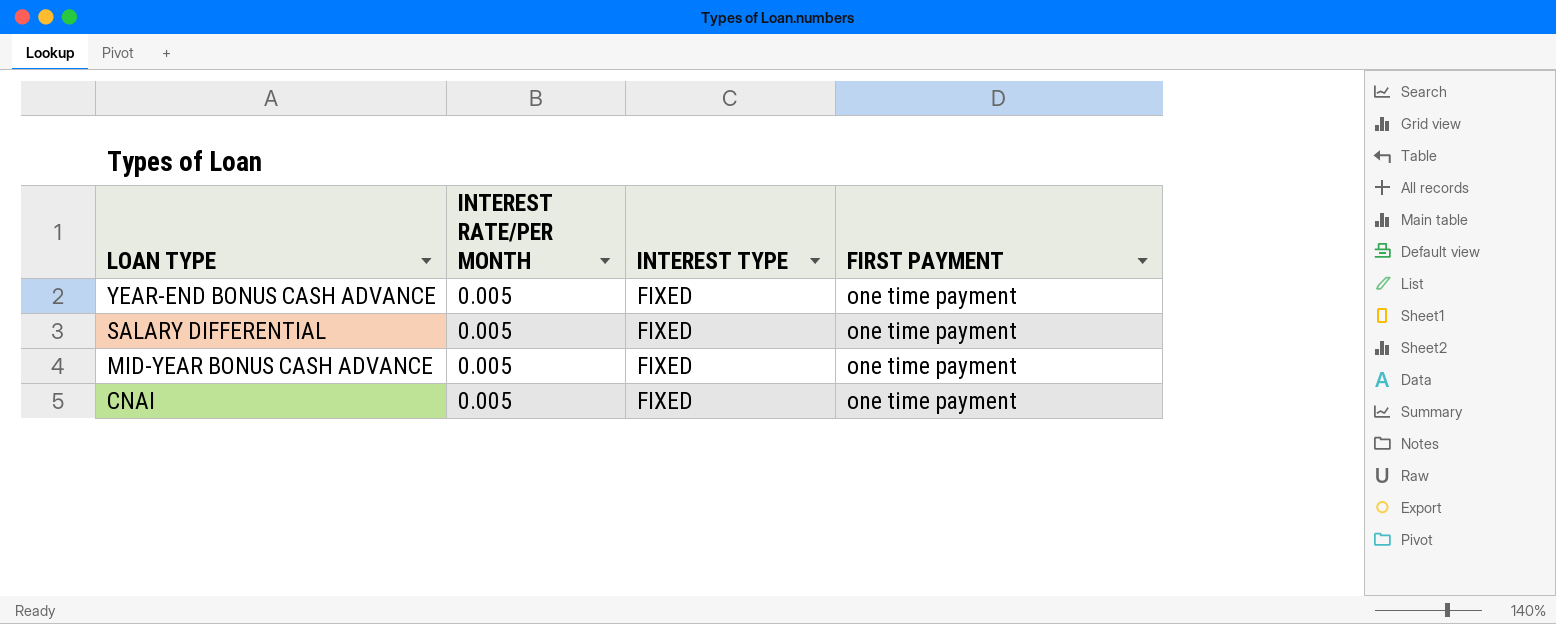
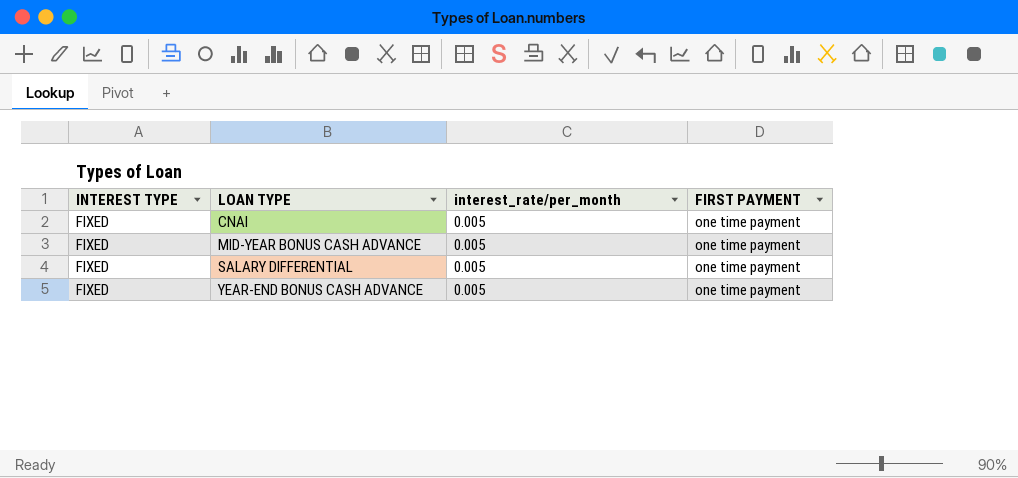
row order: LOAN TYPE descending -> LOAN TYPE ascending
column INTEREST TYPE | position: 3 -> 1
column name: INTEREST RATE/PER MONTH -> interest_rate/per_month

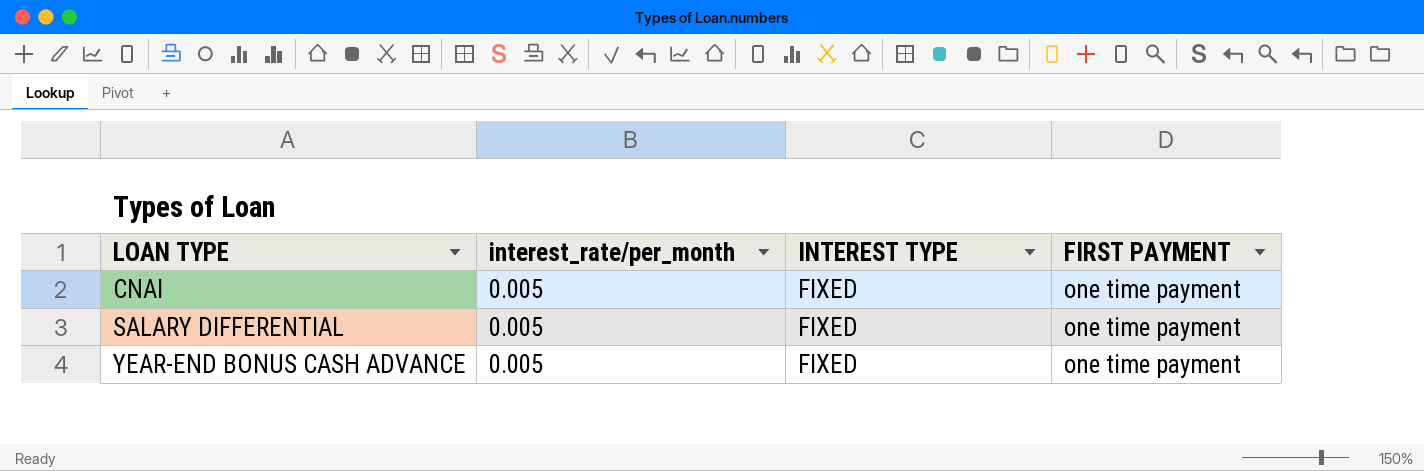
column INTEREST TYPE | position: 1 -> 3
row MID-YEAR BONUS CASH ADVANCE: FIXED | 0.005 | one time payment -> none

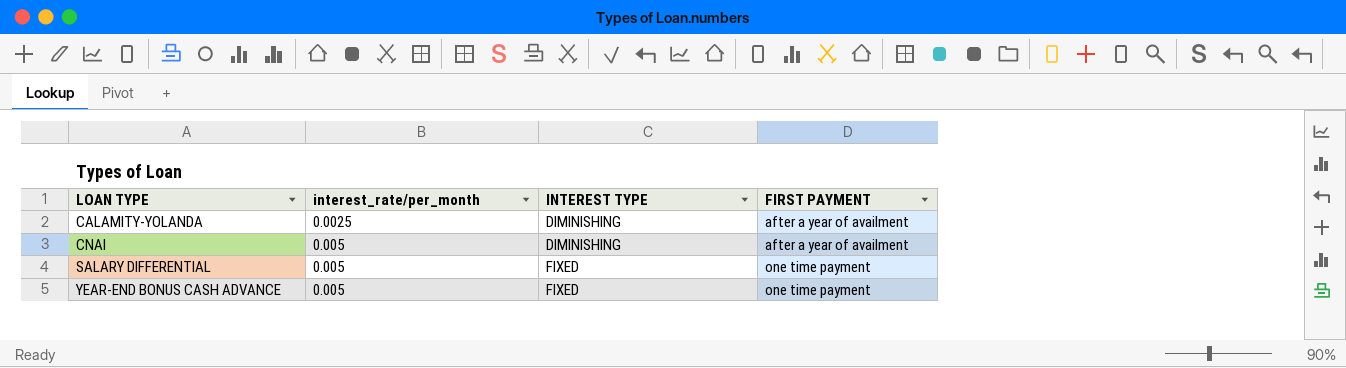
row CALAMITY-YOLANDA: none -> 0.0025 | DIMINISHING | after a year of availment
CNAI | INTEREST TYPE: FIXED -> DIMINISHING
CNAI | FIRST PAYMENT: one time payment -> after a year of availment

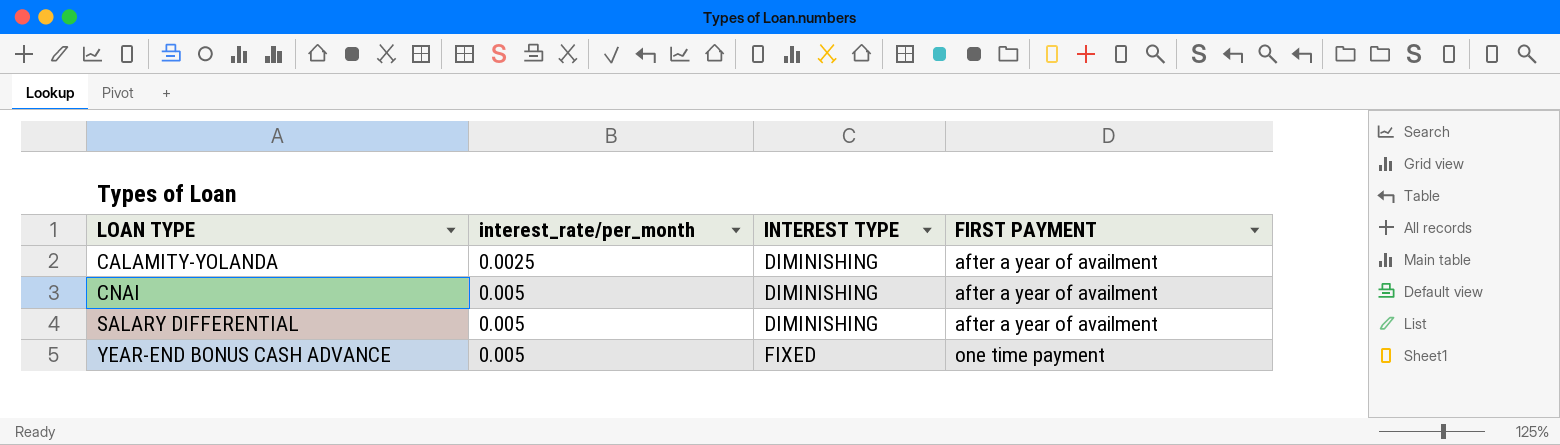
SALARY DIFFERENTIAL | INTEREST TYPE: FIXED -> DIMINISHING
SALARY DIFFERENTIAL | FIRST PAYMENT: one time payment -> after a year of availment

